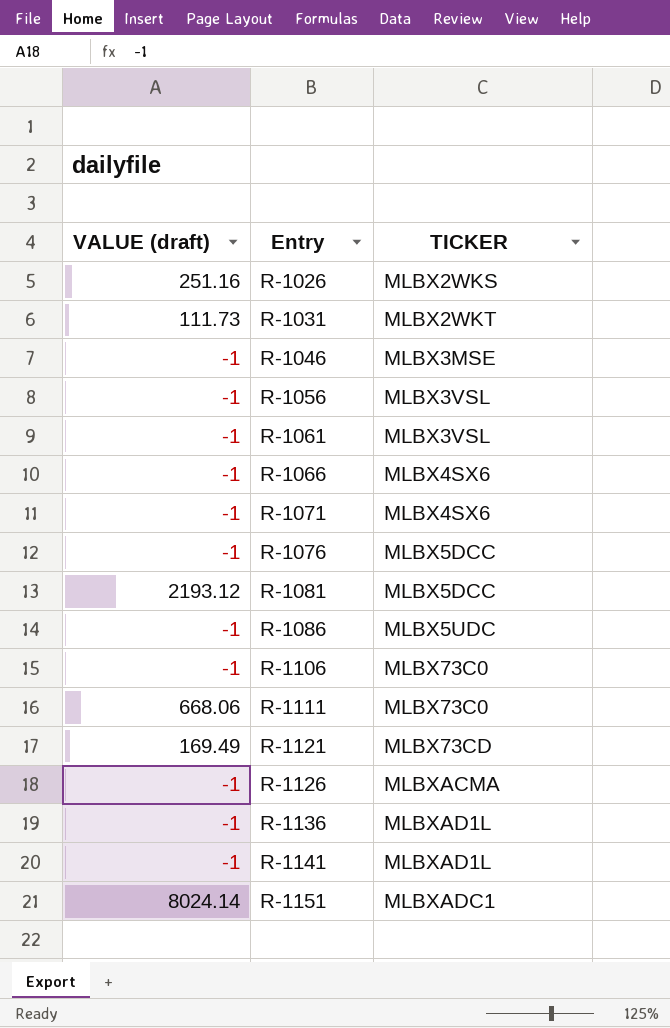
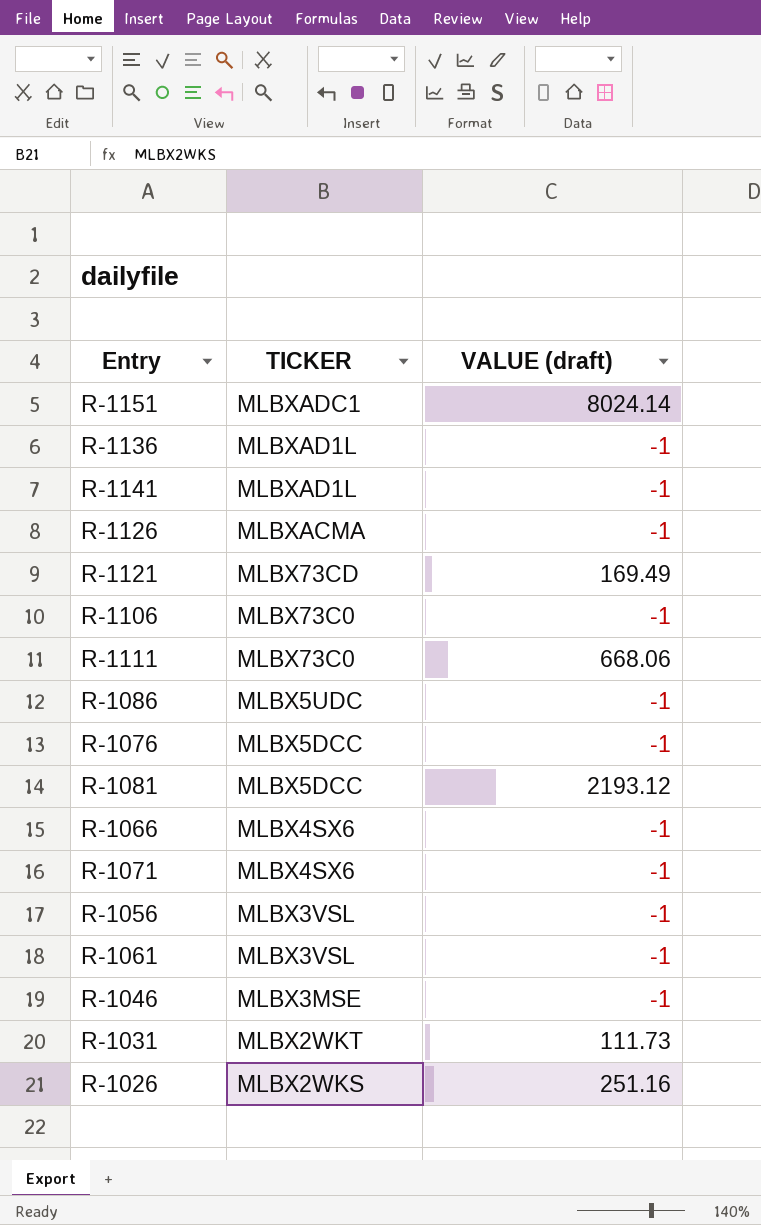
row order: Entry ascending -> TICKER descending
column VALUE (draft) | position: 1 -> 3

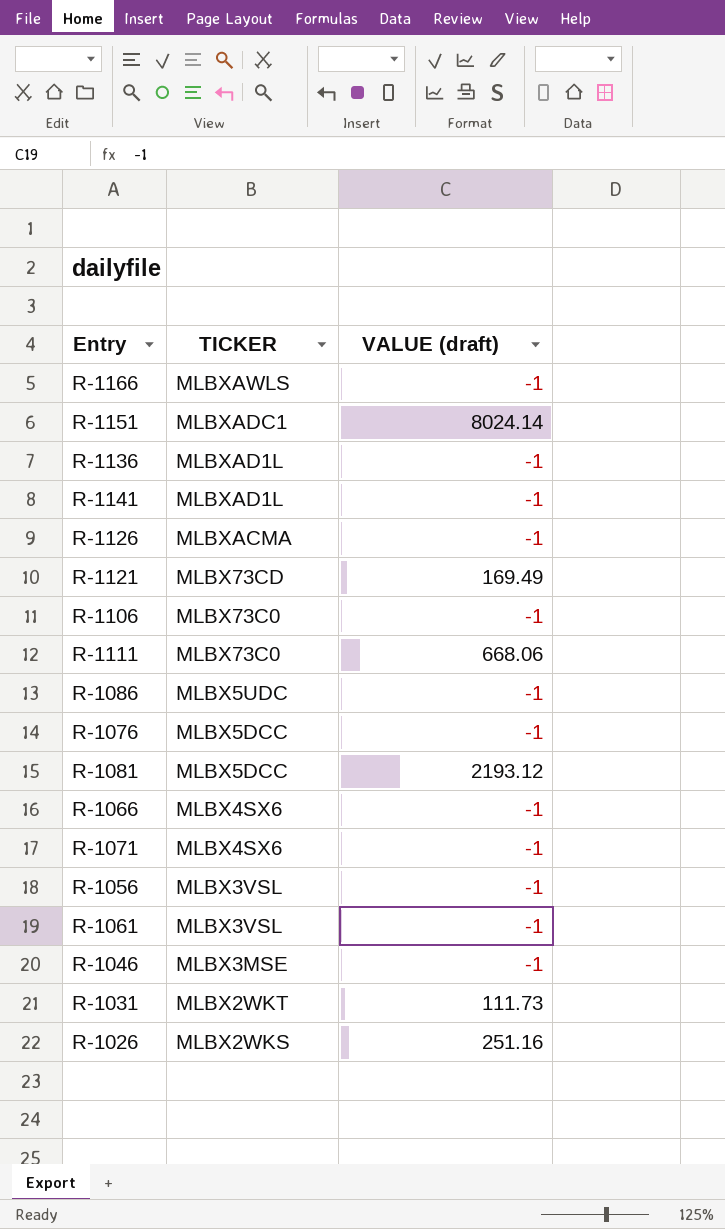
row R-1166: none -> MLBXAWLS | -1

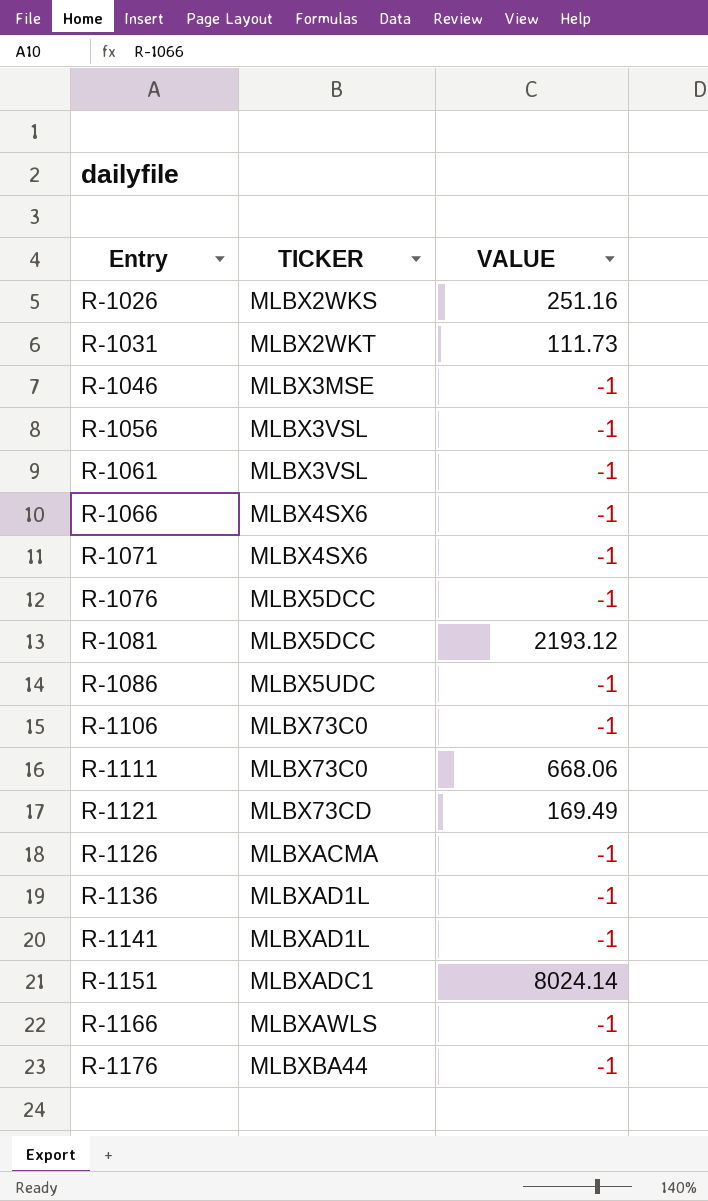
row order: TICKER descending -> Entry ascending
column name: VALUE (draft) -> VALUE
row R-1176: none -> MLBXBA44 | -1

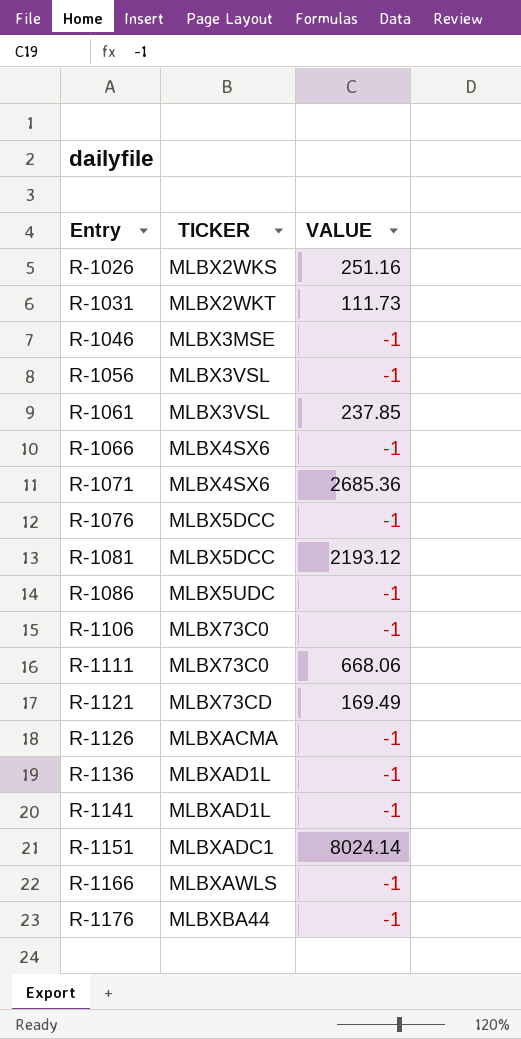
R-1061 | VALUE: -1 -> 237.85
R-1071 | VALUE: -1 -> 2685.36

